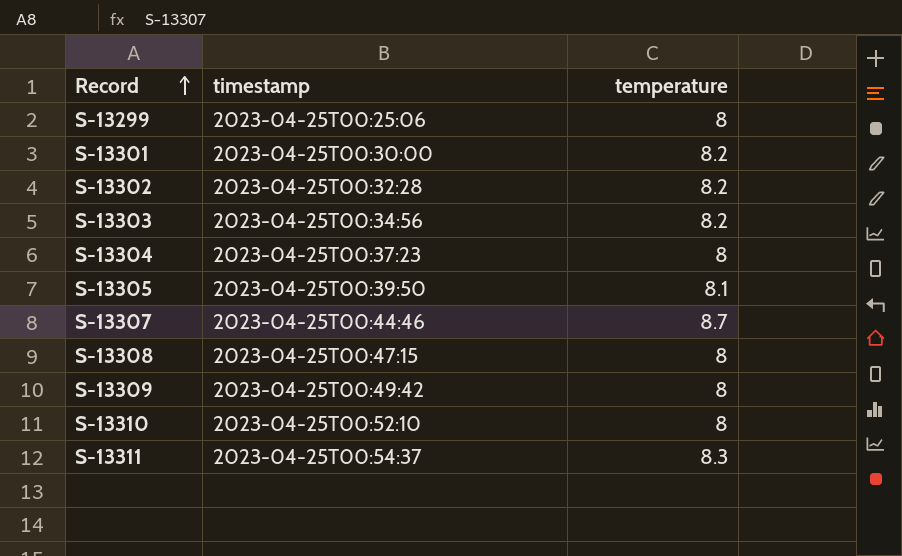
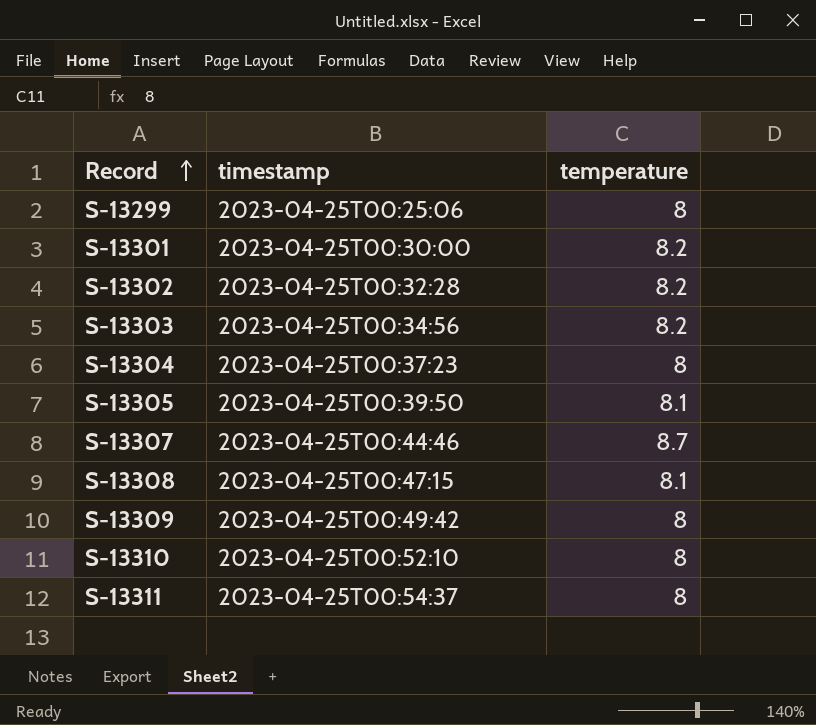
S-13308 | temperature: 8 -> 8.1
S-13311 | temperature: 8.3 -> 8

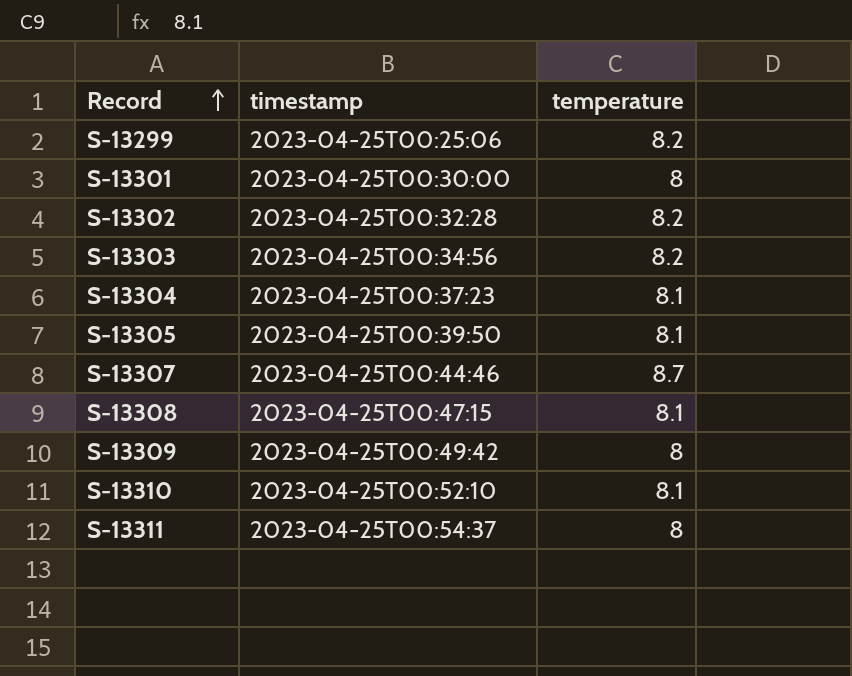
S-13299 | temperature: 8 -> 8.2
S-13301 | temperature: 8.2 -> 8
S-13304 | temperature: 8 -> 8.1
S-13310 | temperature: 8 -> 8.1

